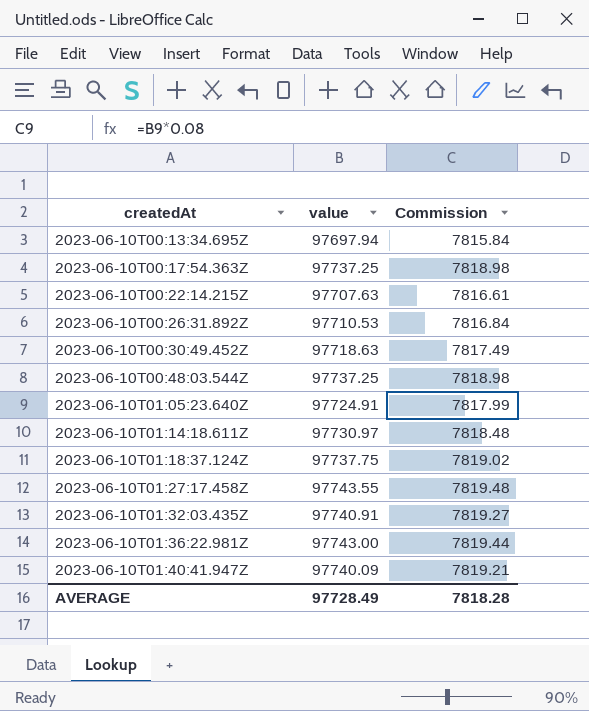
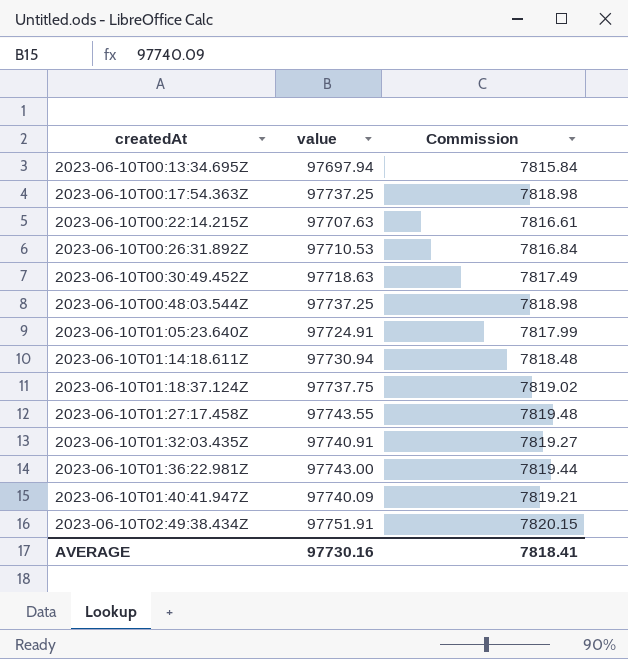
2023-06-10T01:14:18.611Z | value: 97730.97 -> 97730.94
row 2023-06-10T02:49:38.434Z: none -> 97751.91 | 7820.15
AVERAGE | value: 97728.49 -> 97730.16
AVERAGE | Commission: 7818.28 -> 7818.41

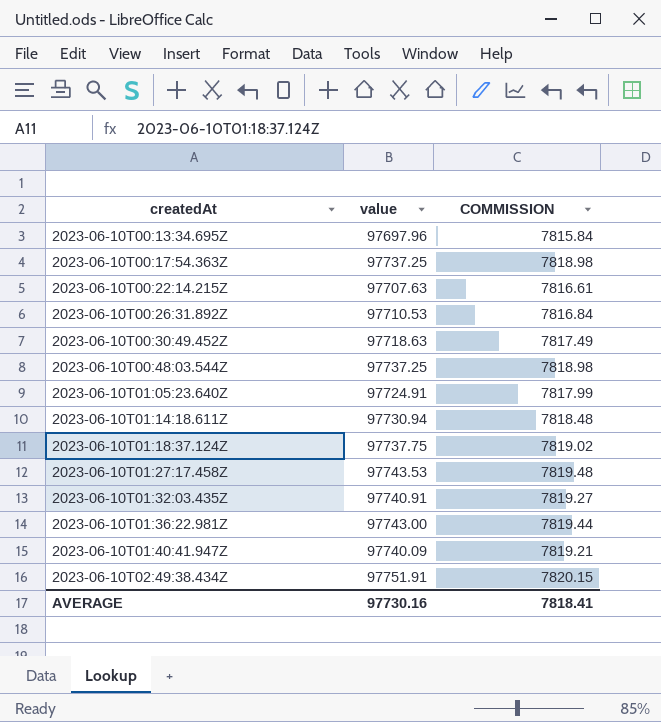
column name: Commission -> COMMISSION
2023-06-10T00:13:34.695Z | value: 97697.94 -> 97697.96
2023-06-10T01:27:17.458Z | value: 97743.55 -> 97743.53

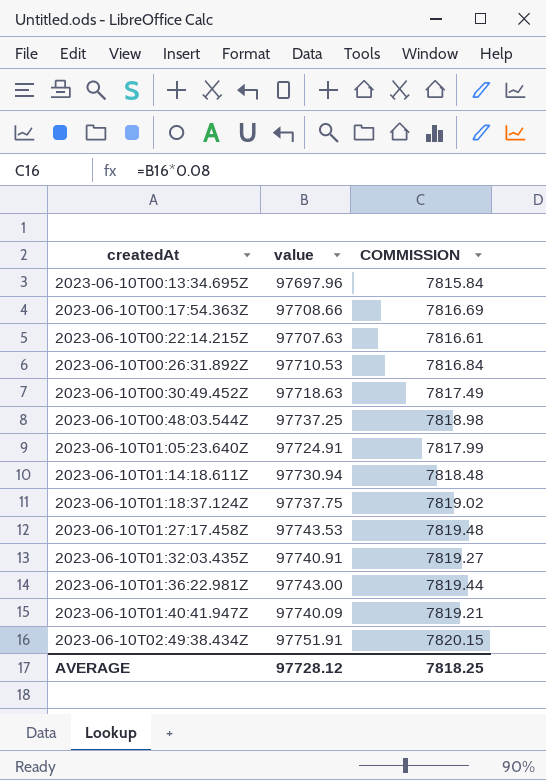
2023-06-10T00:17:54.363Z | value: 97737.25 -> 97708.66
2023-06-10T00:17:54.363Z | COMMISSION: 7818.98 -> 7816.69
AVERAGE | value: 97730.16 -> 97728.12
AVERAGE | COMMISSION: 7818.41 -> 7818.25

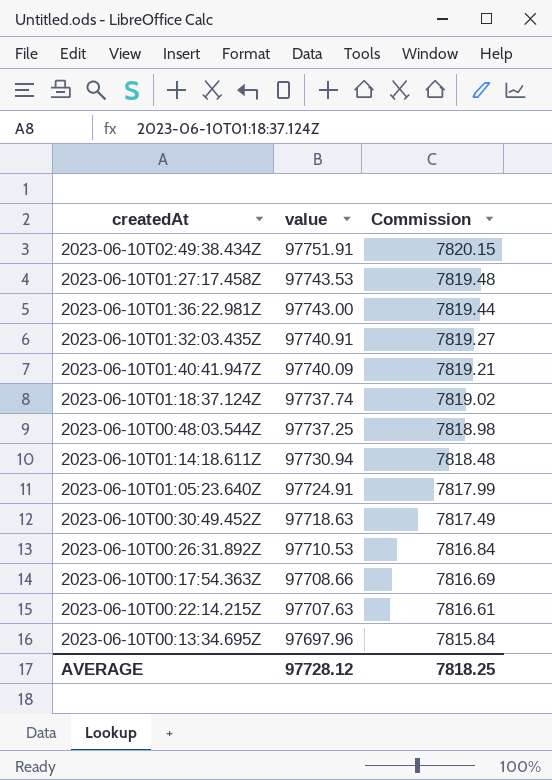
row order: createdAt ascending -> value descending
column name: COMMISSION -> Commission
2023-06-10T01:18:37.124Z | value: 97737.75 -> 97737.74

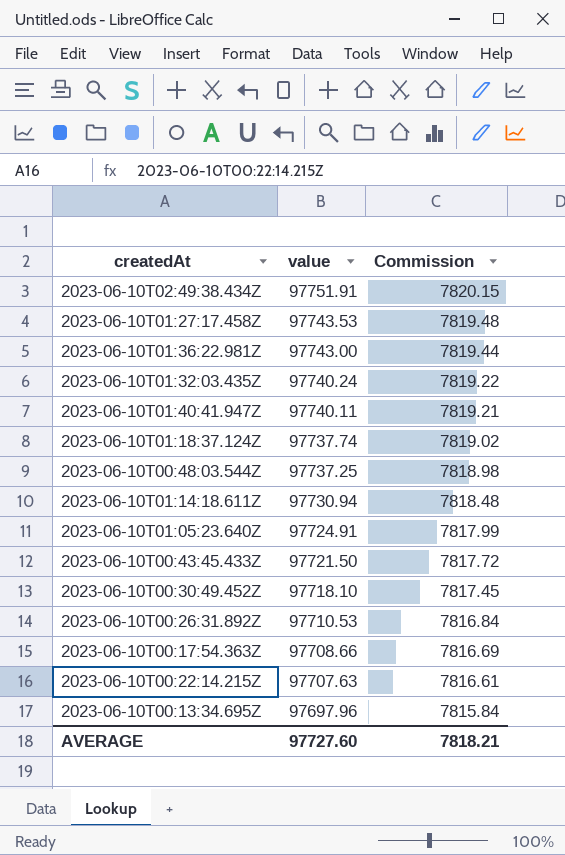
2023-06-10T01:32:03.435Z | value: 97740.91 -> 97740.24
2023-06-10T01:32:03.435Z | Commission: 7819.27 -> 7819.22
2023-06-10T01:40:41.947Z | value: 97740.09 -> 97740.11
row 2023-06-10T00:43:45.433Z: none -> 97721.50 | 7817.72
2023-06-10T00:30:49.452Z | value: 97718.63 -> 97718.10
2023-06-10T00:30:49.452Z | Commission: 7817.49 -> 7817.45
AVERAGE | value: 97728.12 -> 97727.60
AVERAGE | Commission: 7818.25 -> 7818.21

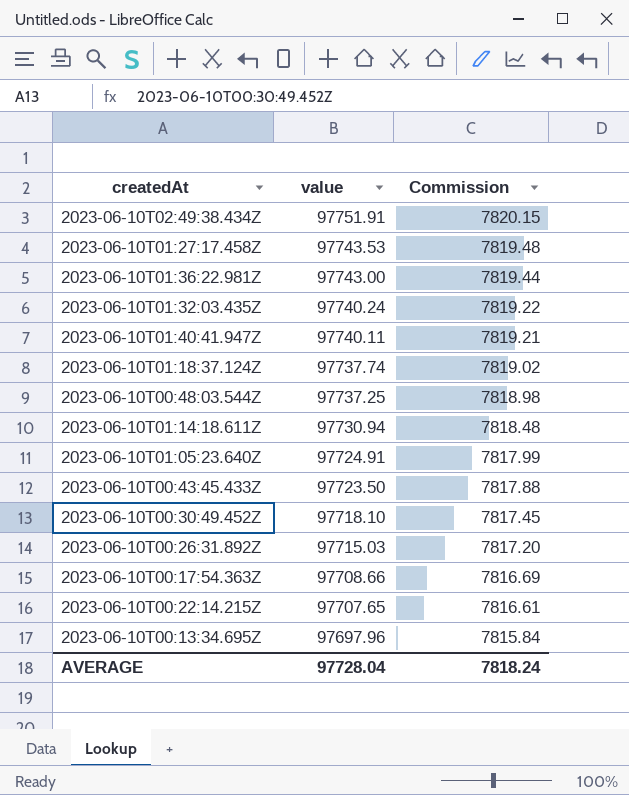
2023-06-10T00:43:45.433Z | value: 97721.50 -> 97723.50
2023-06-10T00:43:45.433Z | Commission: 7817.72 -> 7817.88
2023-06-10T00:26:31.892Z | value: 97710.53 -> 97715.03
2023-06-10T00:26:31.892Z | Commission: 7816.84 -> 7817.20
2023-06-10T00:22:14.215Z | value: 97707.63 -> 97707.65
AVERAGE | value: 97727.60 -> 97728.04
AVERAGE | Commission: 7818.21 -> 7818.24

